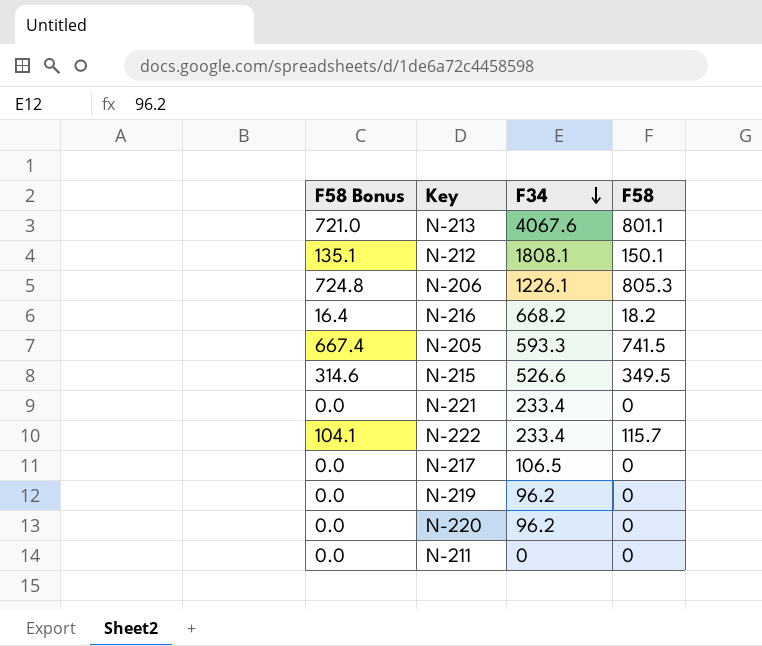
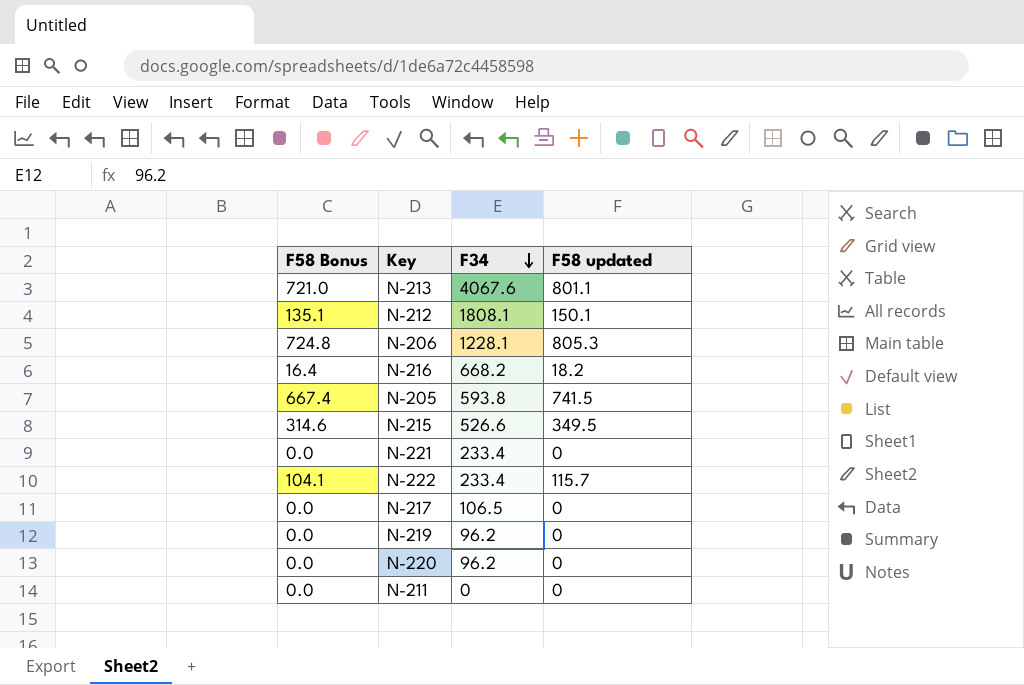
column name: F58 -> F58 updated
N-206 | F34: 1226.1 -> 1228.1
N-205 | F34: 593.3 -> 593.8

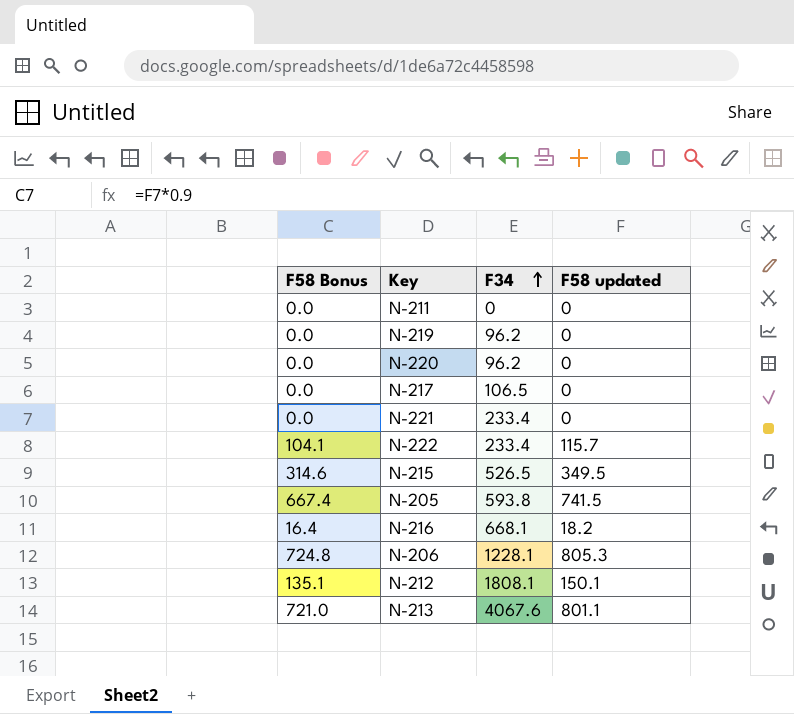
row order: F34 descending -> F34 ascending
N-215 | F34: 526.6 -> 526.5
N-216 | F34: 668.2 -> 668.1

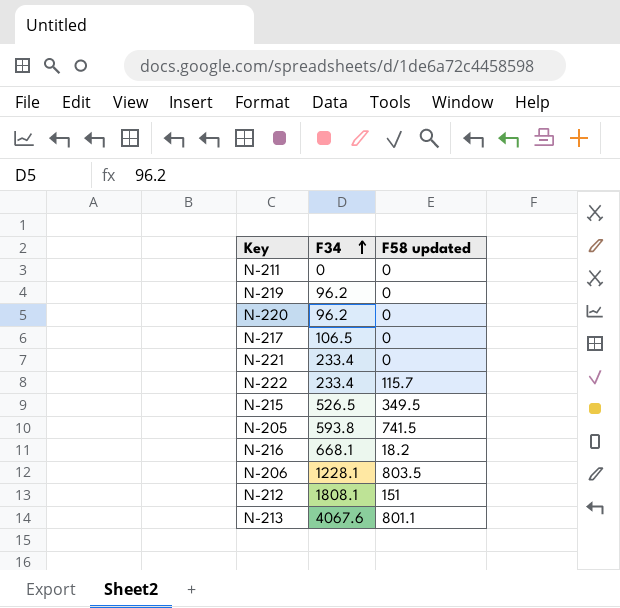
column F58 Bonus | formula: [F58 updated] * 0.9 -> none
N-206 | F58 updated: 805.3 -> 803.5
N-212 | F58 updated: 150.1 -> 151

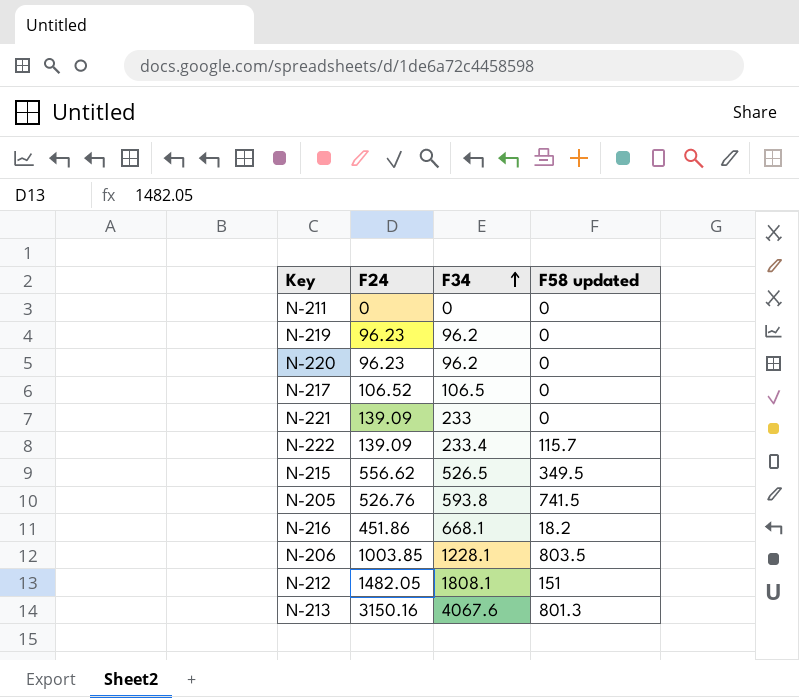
column F24 | position: none -> 2
N-221 | F34: 233.4 -> 233
N-213 | F58 updated: 801.1 -> 801.3

